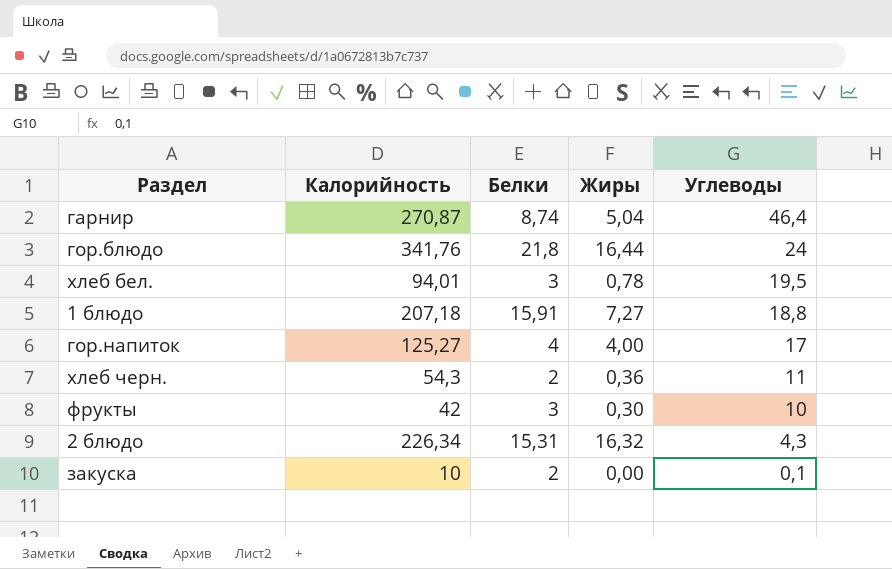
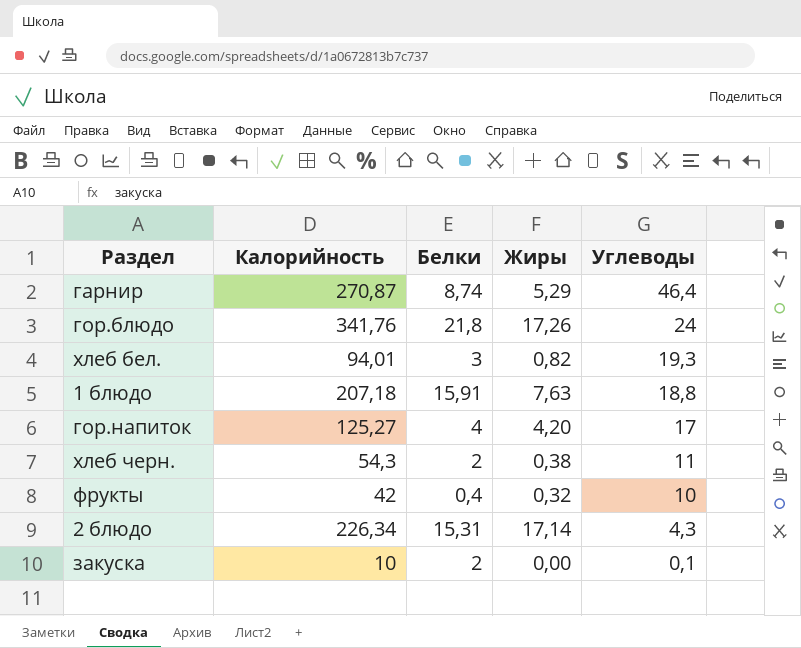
гарнир | Жиры: 5,04 -> 5,29
гор.блюдо | Жиры: 16,44 -> 17,26
хлеб бел. | Жиры: 0,78 -> 0,82
хлеб бел. | Углеводы: 19,5 -> 19,3
1 блюдо | Жиры: 7,27 -> 7,63
гор.напиток | Жиры: 4,00 -> 4,20
хлеб черн. | Жиры: 0,36 -> 0,38
фрукты | Белки: 3 -> 0,4
фрукты | Жиры: 0,30 -> 0,32
2 блюдо | Жиры: 16,32 -> 17,14

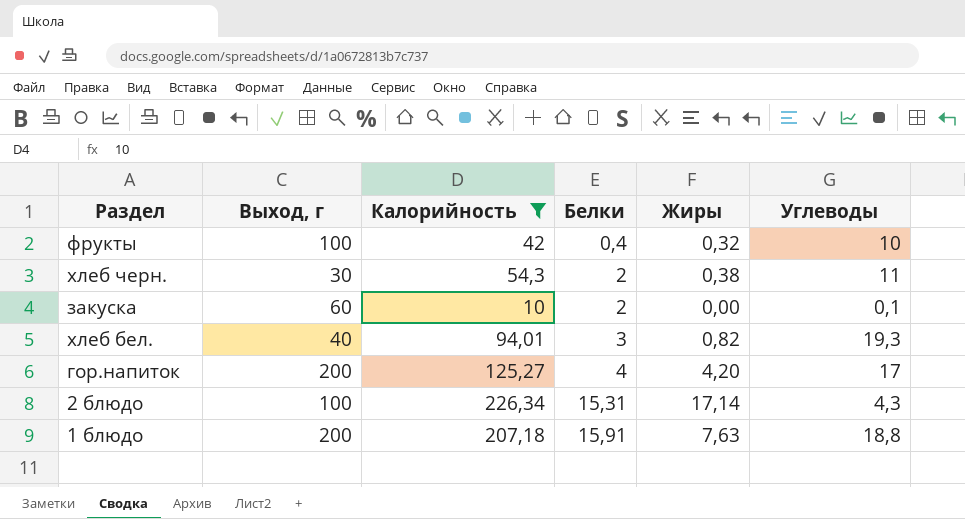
filter: none -> Калорийность <= 226,34
row order: Углеводы descending -> Белки ascending
column Выход, г | position: none -> 2

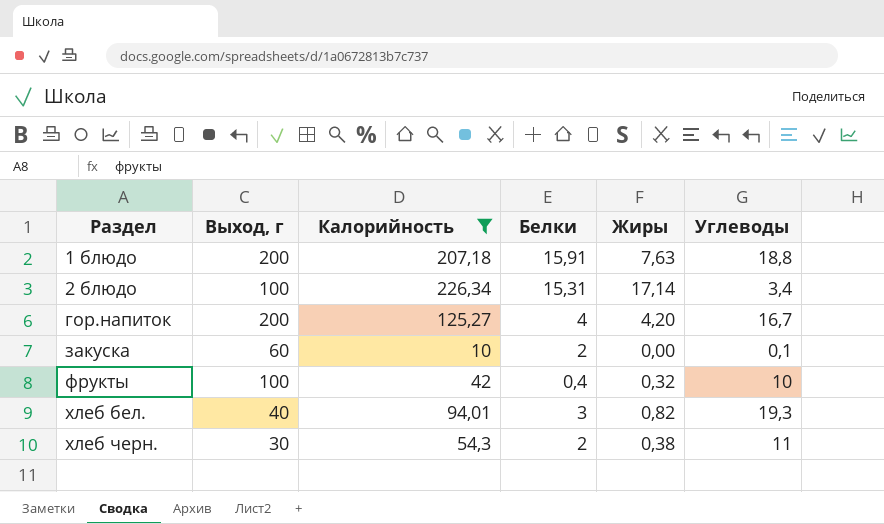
row order: Белки ascending -> Раздел ascending
2 блюдо | Углеводы: 4,3 -> 3,4
гор.напиток | Углеводы: 17 -> 16,7

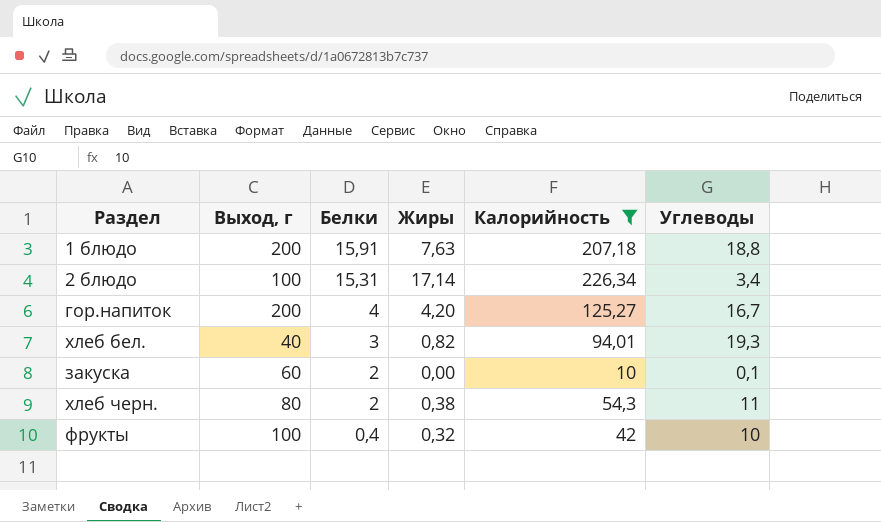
row order: Раздел ascending -> Белки descending
column Калорийность | position: 3 -> 5
хлеб черн. | Выход, г: 30 -> 80

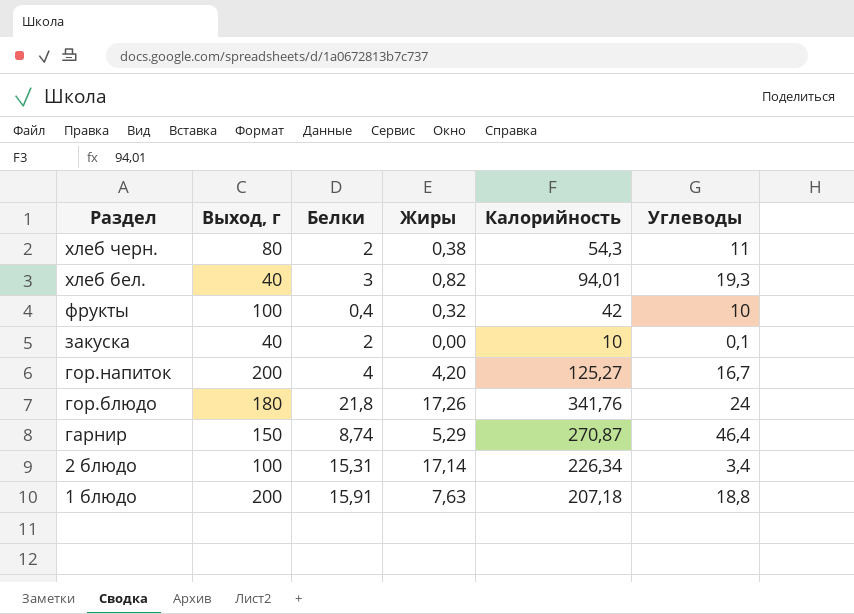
filter: Калорийность <= 226,34 -> none
row order: Белки descending -> Раздел descending
закуска | Выход, г: 60 -> 40

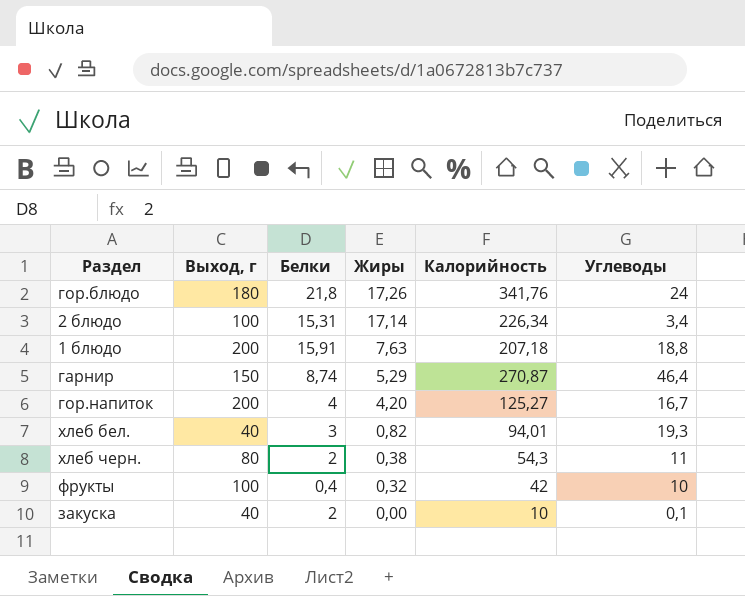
row order: Раздел descending -> Жиры descending

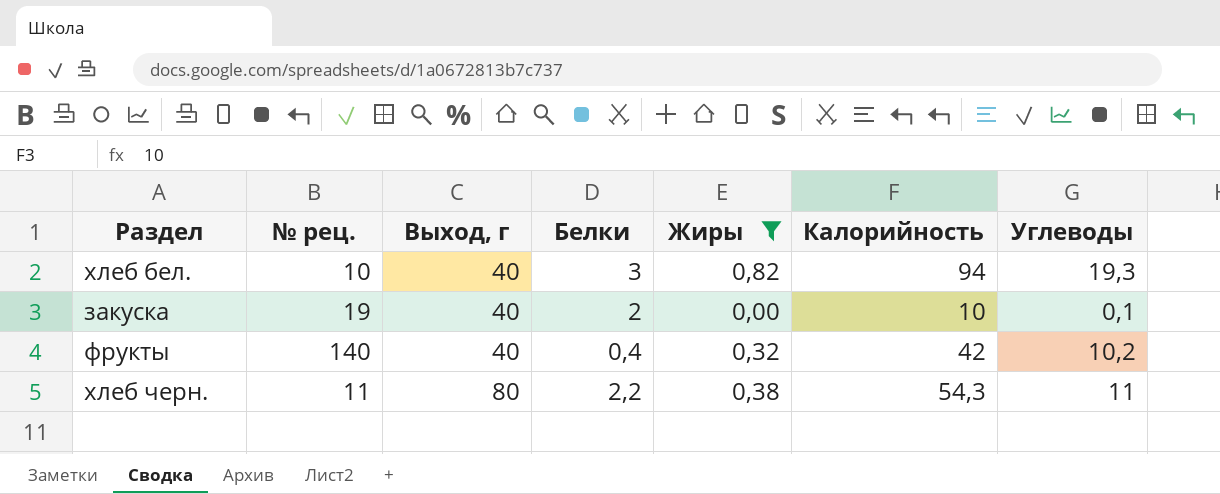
filter: none -> Жиры <= 0,82
row order: Жиры descending -> Выход, г ascending
column № рец. | position: none -> 2
хлеб бел. | Калорийность: 94,01 -> 94
фрукты | Выход, г: 100 -> 40
фрукты | Углеводы: 10 -> 10,2
хлеб черн. | Белки: 2 -> 2,2

